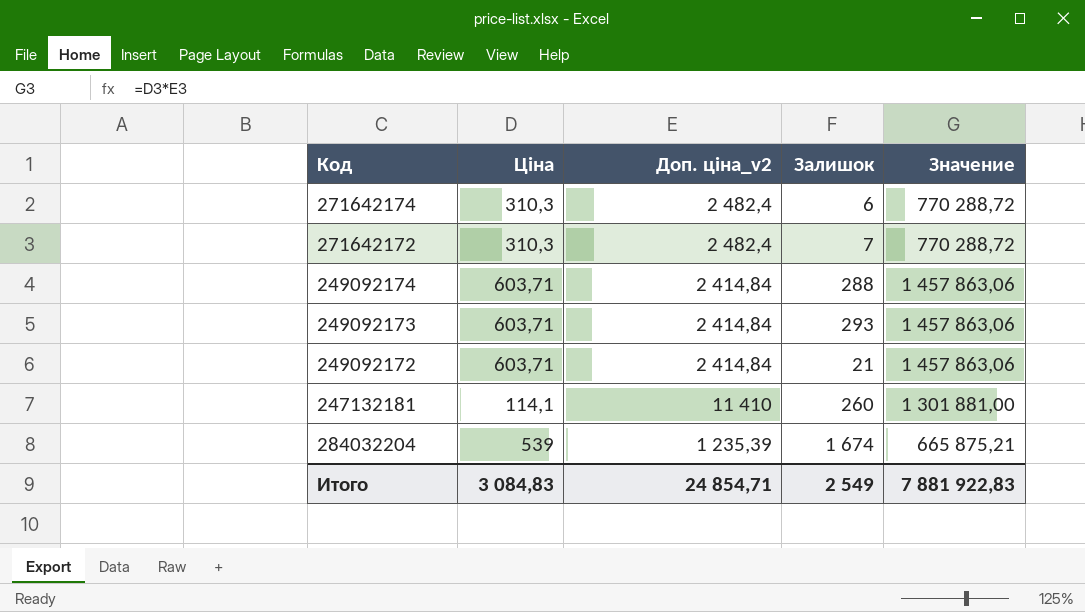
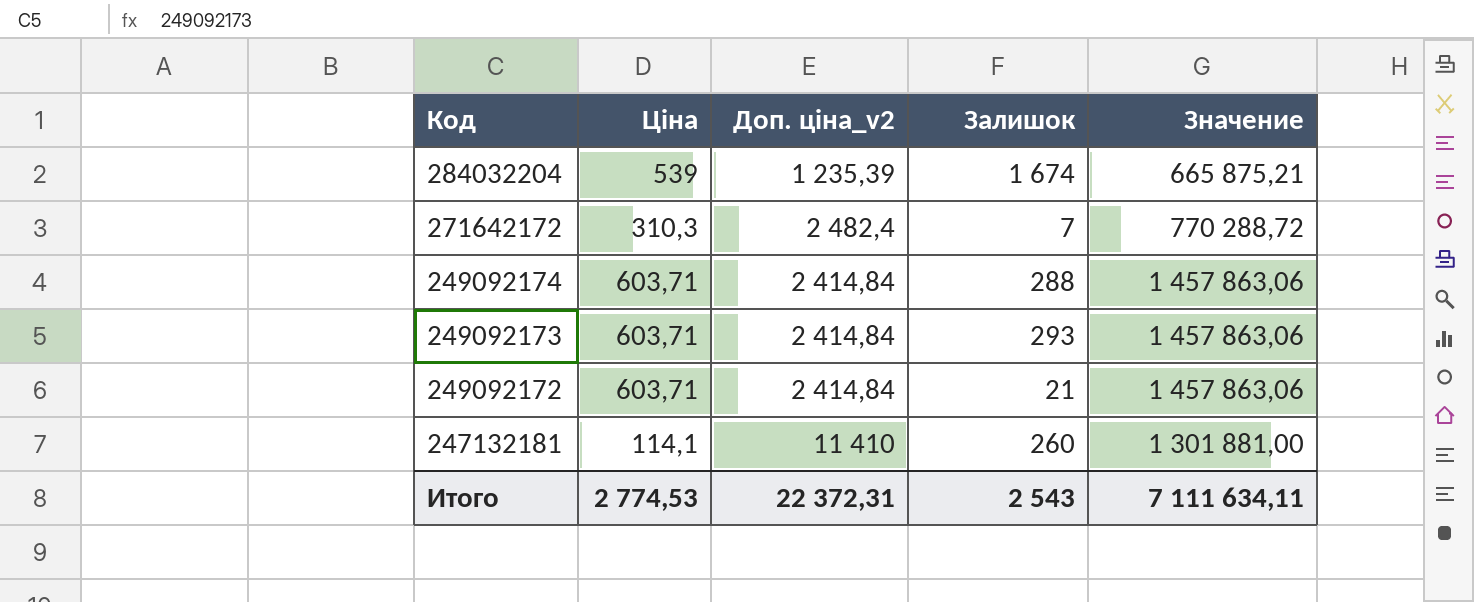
row order: none -> Код descending
row 271642174: 310,3 | 2 482,4 | 6 | 770 288,72 -> none
Итого | Ціна: 3 084,83 -> 2 774,53
Итого | Доп. ціна_v2: 24 854,71 -> 22 372,31
Итого | Залишок: 2 549 -> 2 543
Итого | Значение: 7 881 922,83 -> 7 111 634,11

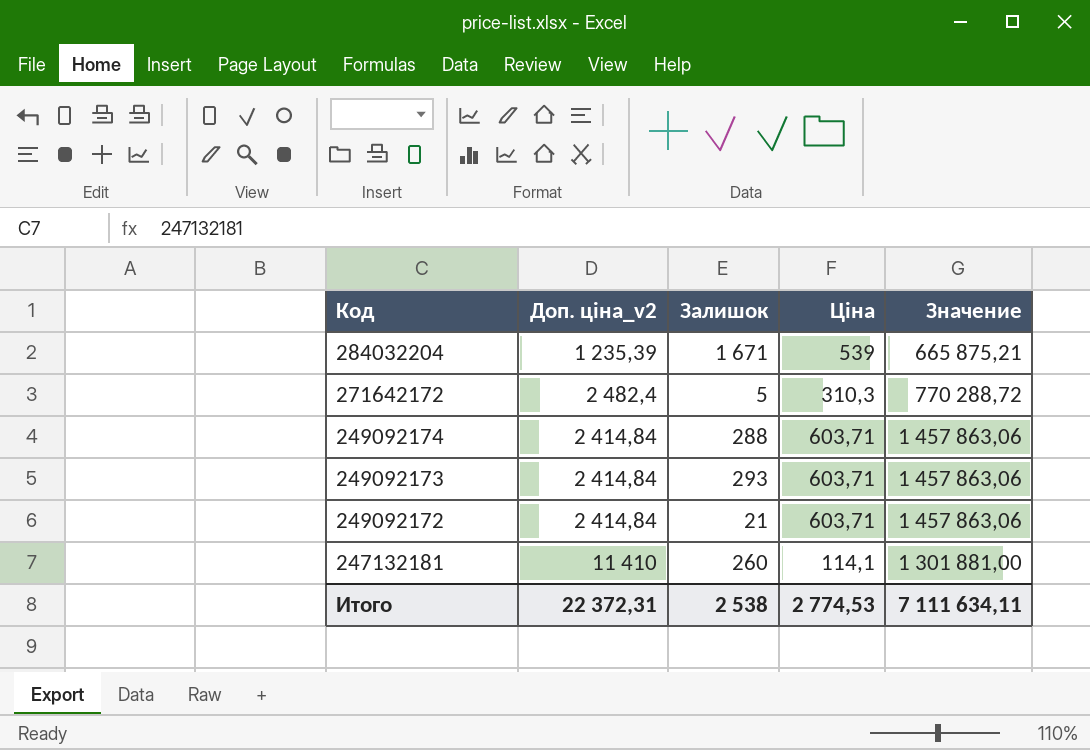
column Ціна | position: 2 -> 4
284032204 | Залишок: 1 674 -> 1 671
271642172 | Залишок: 7 -> 5
Итого | Залишок: 2 543 -> 2 538

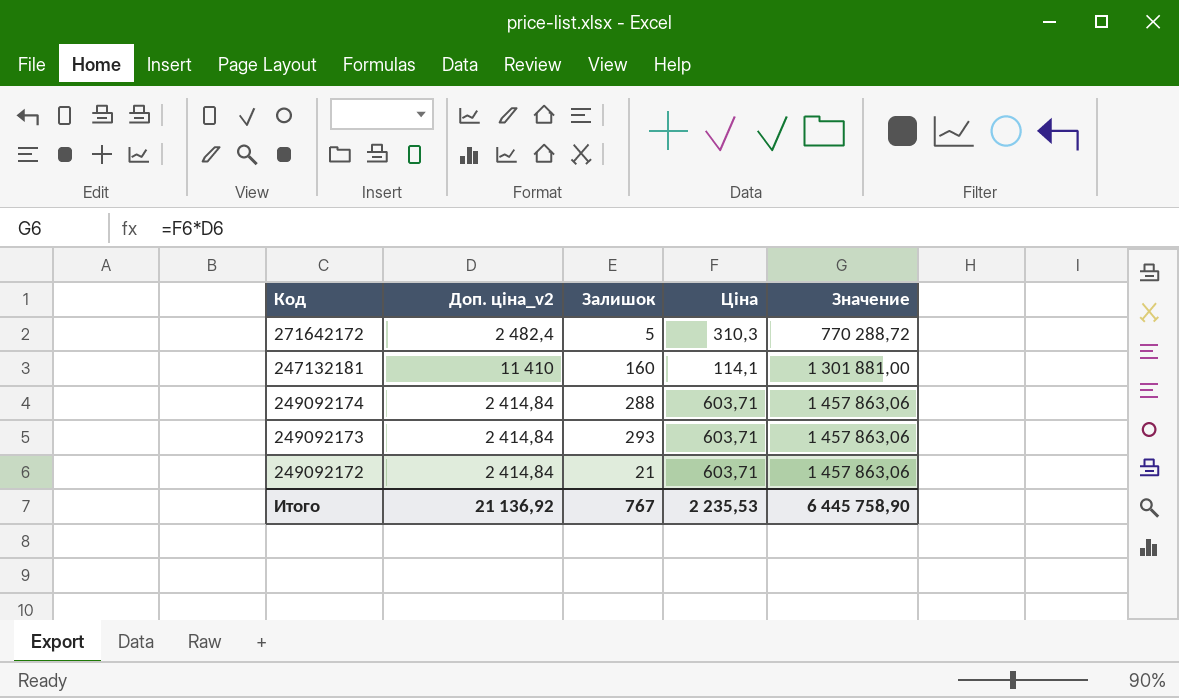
row order: Код descending -> Значение ascending
row 284032204: 1 235,39 | 1 671 | 539 | 665 875,21 -> none
247132181 | Залишок: 260 -> 160
Итого | Доп. ціна_v2: 22 372,31 -> 21 136,92
Итого | Залишок: 2 538 -> 767
Итого | Ціна: 2 774,53 -> 2 235,53
Итого | Значение: 7 111 634,11 -> 6 445 758,90

